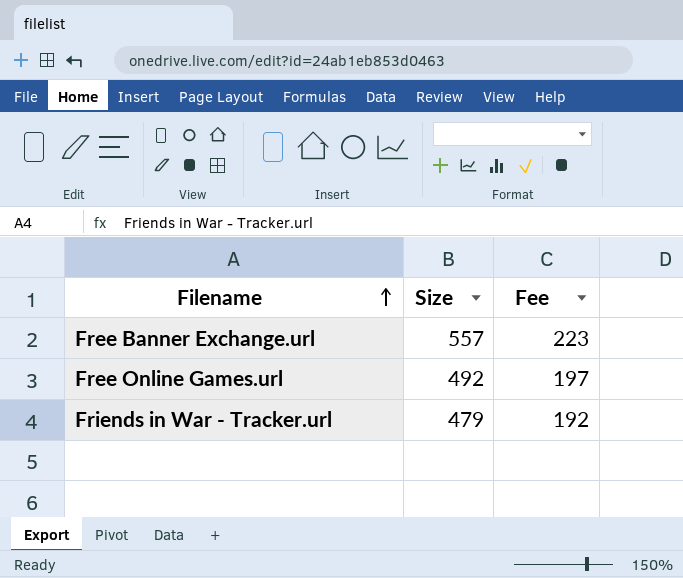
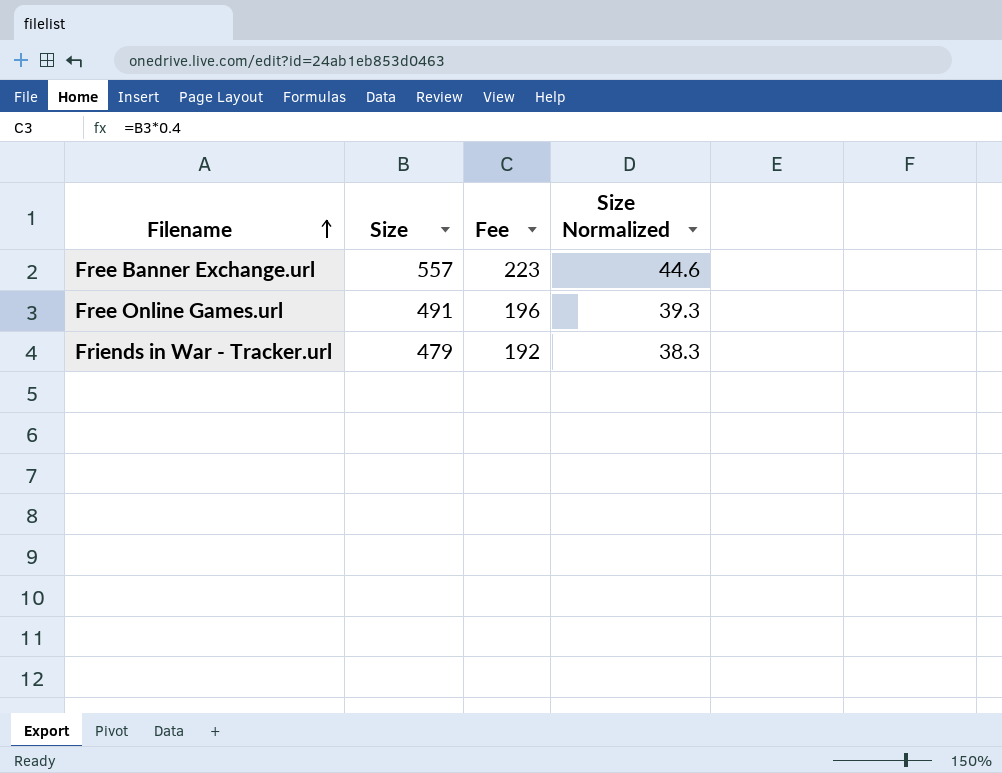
column Size Normalized | formula: none -> [Size] * 0.08
Free Online Games.url | Size: 492 -> 491
Free Online Games.url | Fee: 197 -> 196

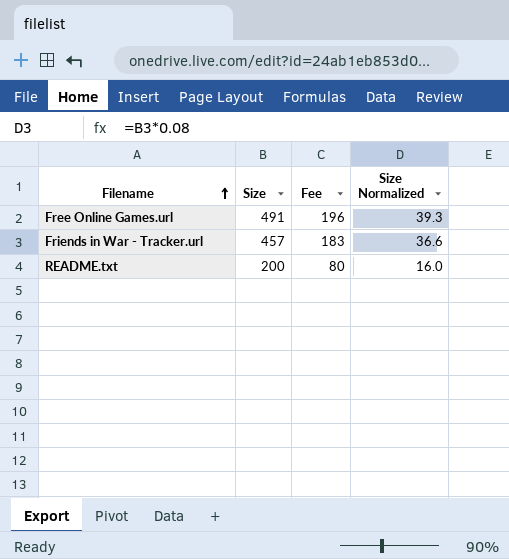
row Free Banner Exchange.url: 557 | 223 | 44.6 -> none
Friends in War - Tracker.url | Size: 479 -> 457
Friends in War - Tracker.url | Fee: 192 -> 183
Friends in War - Tracker.url | Size Normalized: 38.3 -> 36.6
row README.txt: none -> 200 | 80 | 16.0

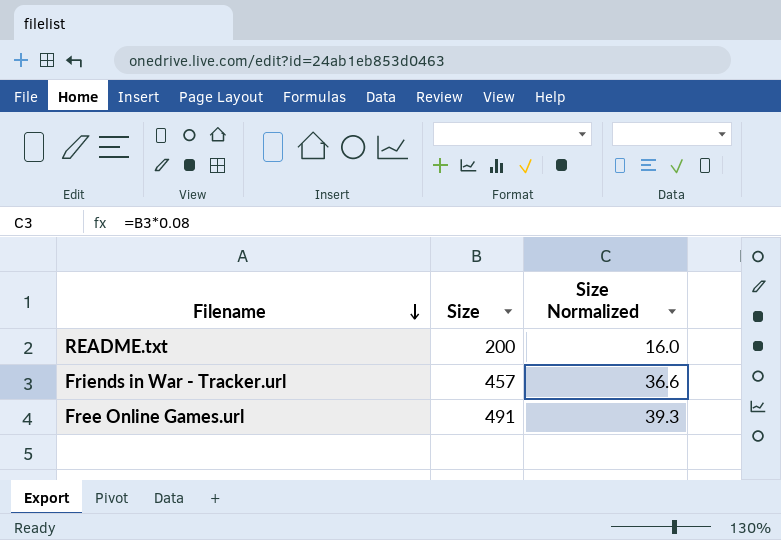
row order: Filename ascending -> Filename descending
column Fee | formula: [Size] * 0.4 -> none

